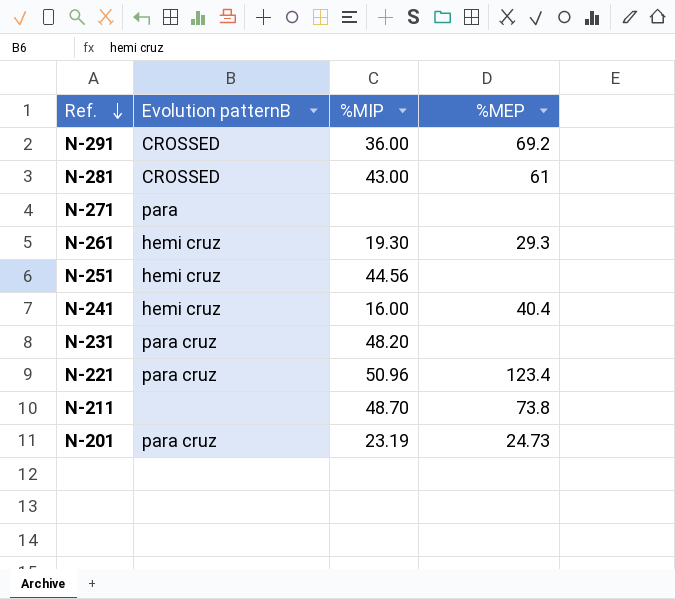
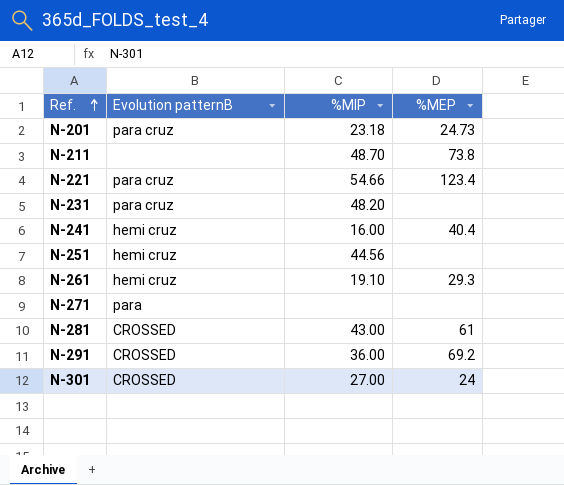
row order: Ref. descending -> Ref. ascending
N-201 | %MIP: 23.19 -> 23.18
N-221 | %MIP: 50.96 -> 54.66
N-261 | %MIP: 19.30 -> 19.10
row N-301: none -> CROSSED | 27.00 | 24

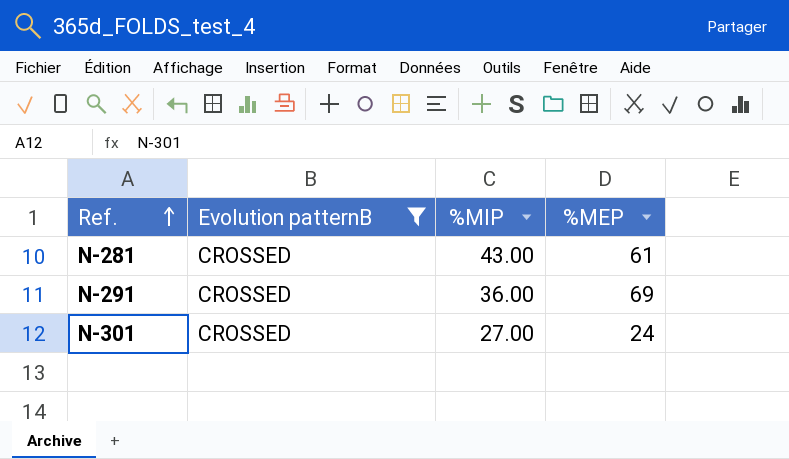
filter: none -> Evolution patternB = CROSSED
N-291 | %MEP: 69.2 -> 69

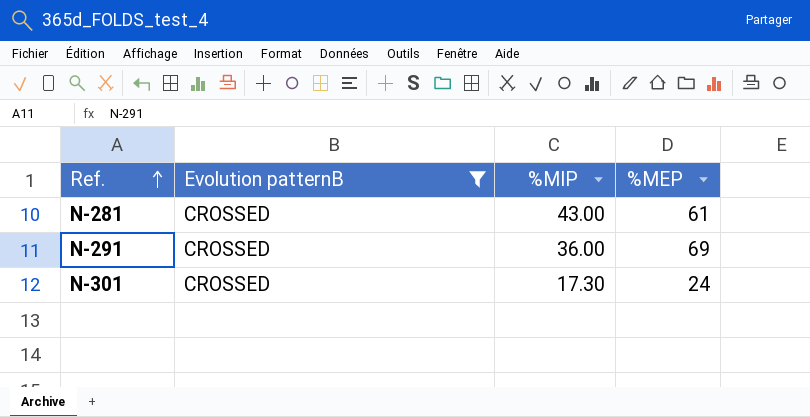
N-301 | %MIP: 27.00 -> 17.30

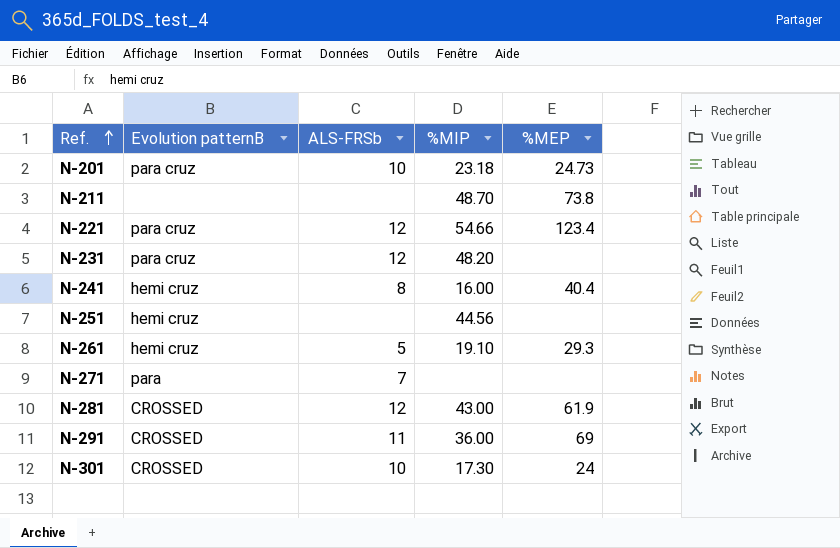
filter: Evolution patternB = CROSSED -> none
column ALS-FRSb | position: none -> 3
N-281 | %MEP: 61 -> 61.9

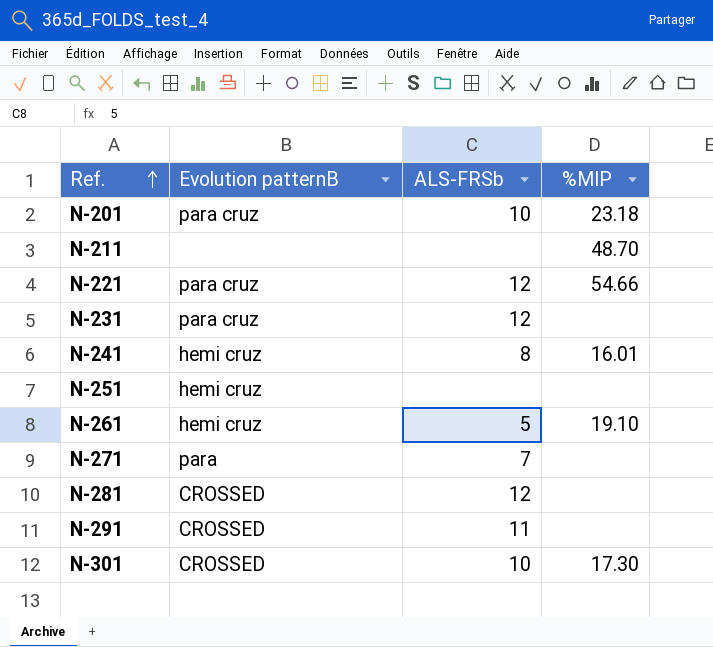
column %MEP | position: 5 -> none
N-231 | %MIP: 48.20 -> none
N-241 | %MIP: 16.00 -> 16.01
N-251 | %MIP: 44.56 -> none
N-281 | %MIP: 43.00 -> none
N-291 | %MIP: 36.00 -> none

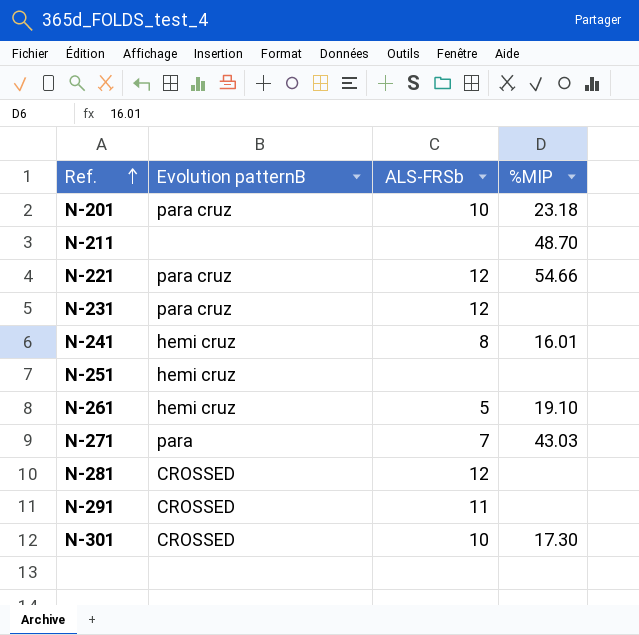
N-271 | %MIP: none -> 43.03

